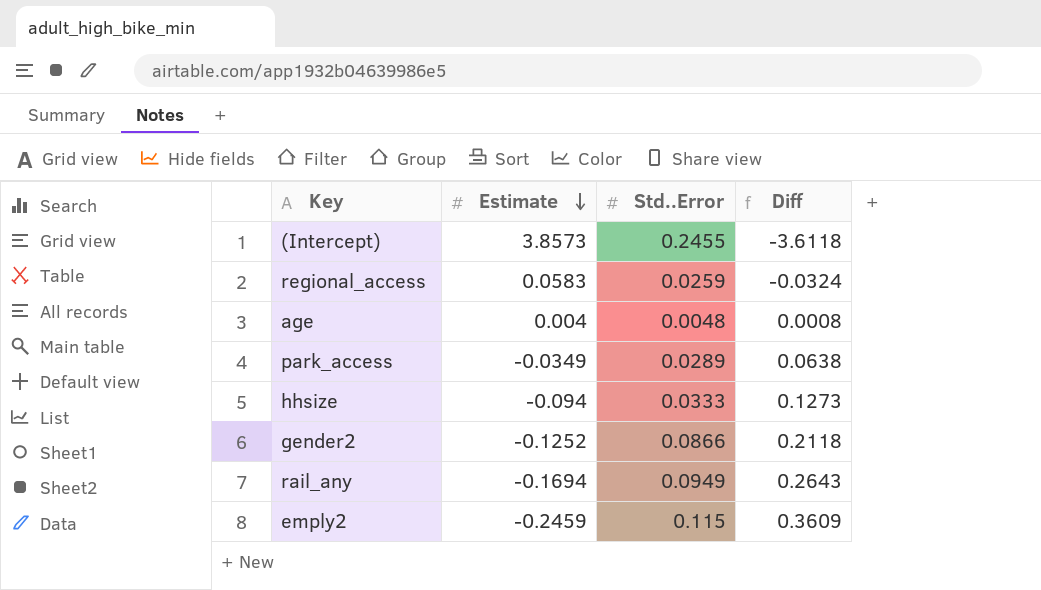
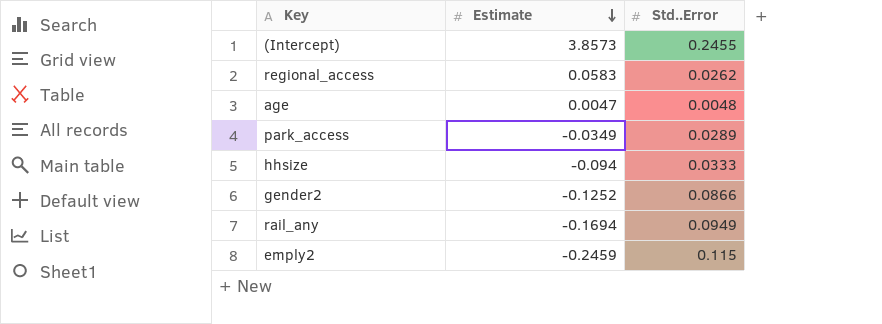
column Diff | formula: [Std..Error] - [Estimate] -> none
regional_access | Std..Error: 0.0259 -> 0.0262
age | Estimate: 0.004 -> 0.0047

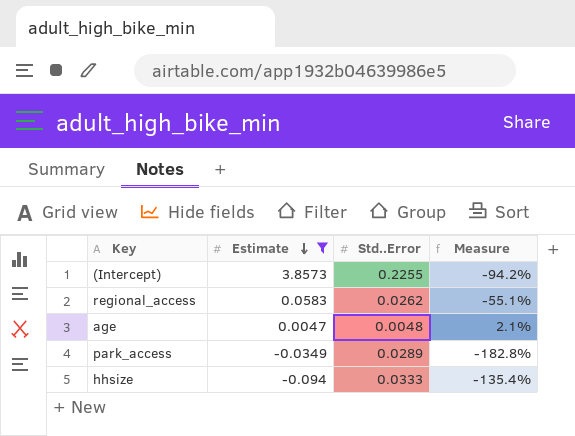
filter: none -> Estimate >= -0.094
column Measure | formula: none -> ([Std..Error] - [Estimate]) / [Estimate]
(Intercept) | Std..Error: 0.2455 -> 0.2255

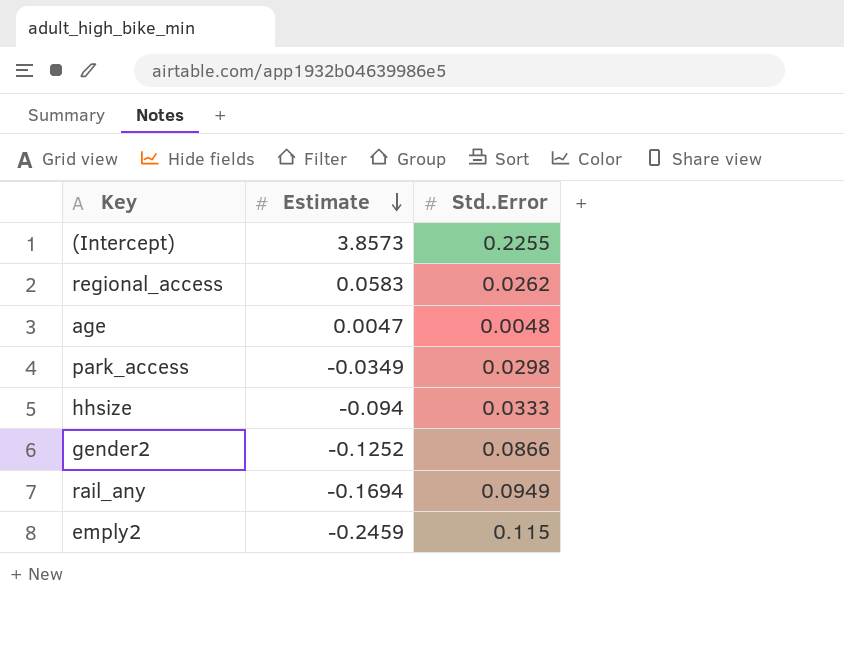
filter: Estimate >= -0.094 -> none
column Measure | formula: ([Std..Error] - [Estimate]) / [Estimate] -> none
park_access | Std..Error: 0.0289 -> 0.0298

